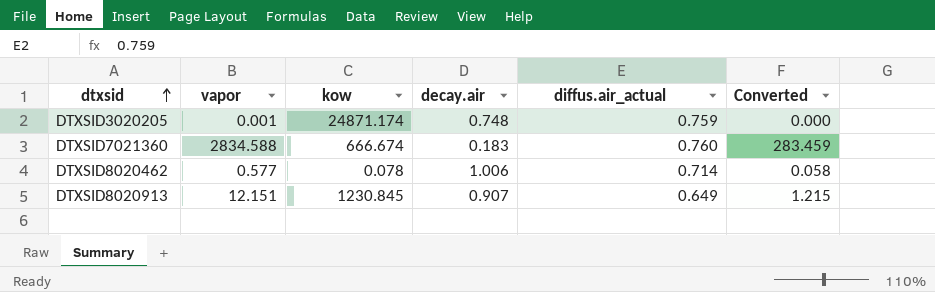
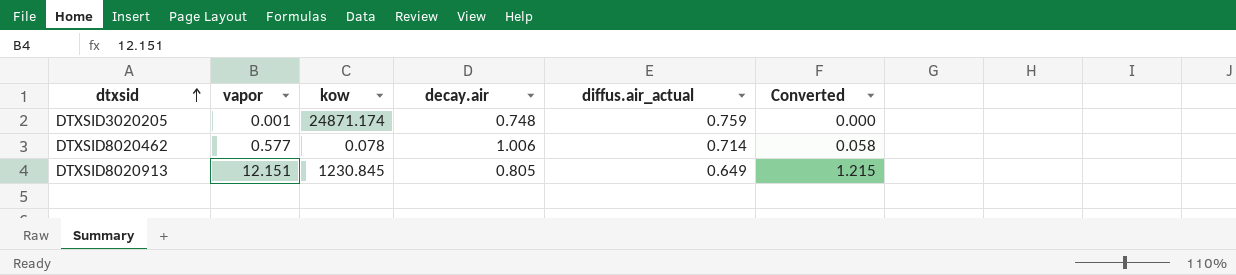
row DTXSID7021360: 2834.588 | 666.674 | 0.183 | 0.760 | 283.459 -> none
DTXSID8020913 | decay.air: 0.907 -> 0.805

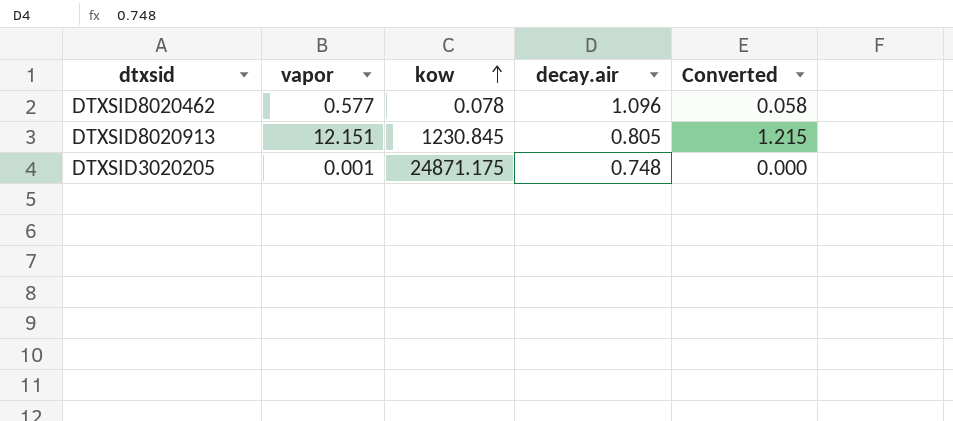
row order: dtxsid ascending -> kow ascending
column diffus.air_actual | position: 5 -> none
DTXSID8020462 | decay.air: 1.006 -> 1.096
DTXSID3020205 | kow: 24871.174 -> 24871.175

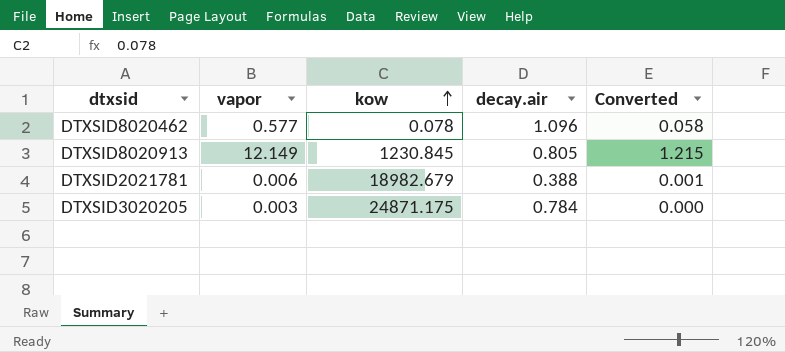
DTXSID8020913 | vapor: 12.151 -> 12.149
row DTXSID2021781: none -> 0.006 | 18982.679 | 0.388 | 0.001
DTXSID3020205 | vapor: 0.001 -> 0.003
DTXSID3020205 | decay.air: 0.748 -> 0.784

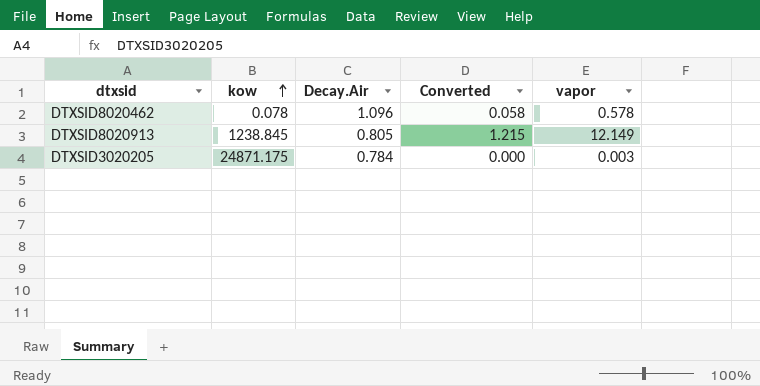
column name: decay.air -> Decay.Air
column vapor | position: 2 -> 5
row DTXSID2021781: 0.006 | 18982.679 | 0.388 | 0.001 -> none
DTXSID8020462 | vapor: 0.577 -> 0.578
DTXSID8020913 | kow: 1230.845 -> 1238.845

